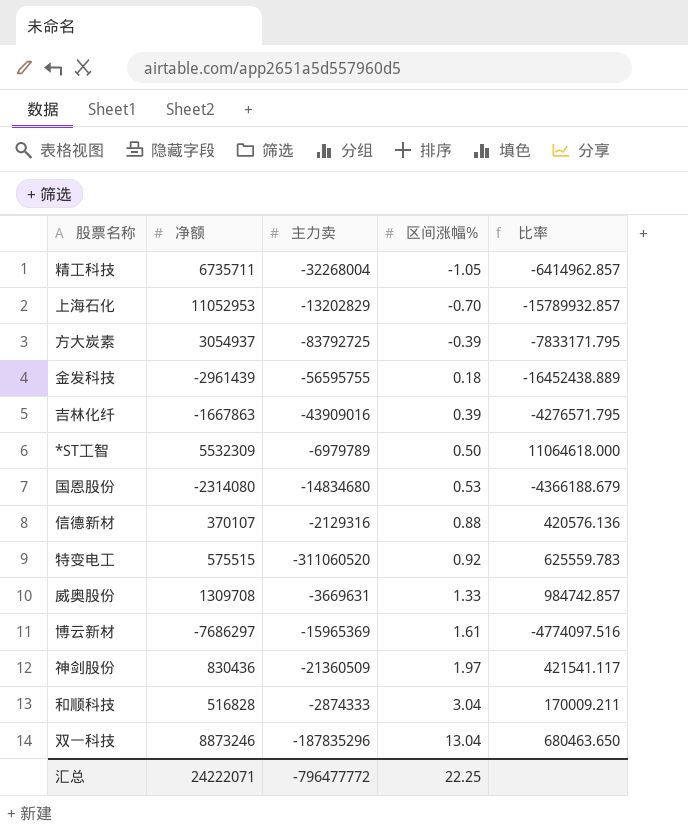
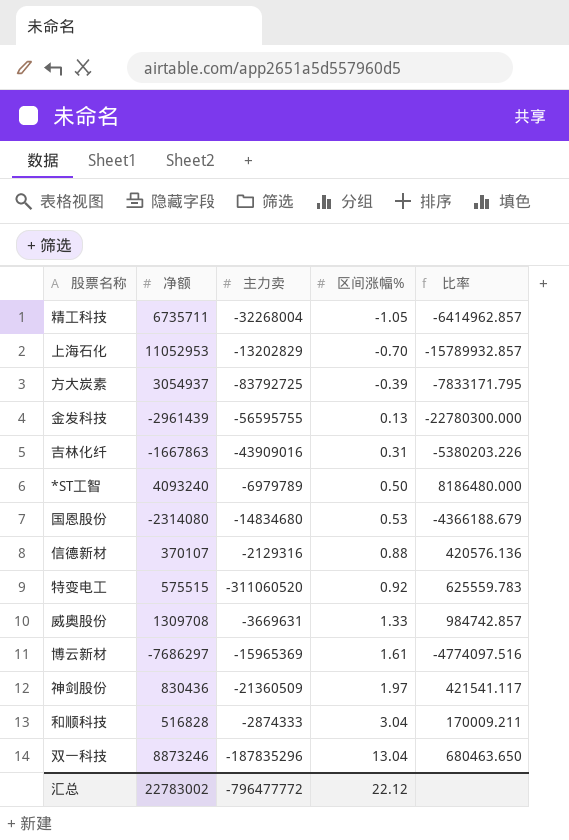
金发科技 | 区间涨幅%: 0.18 -> 0.13
金发科技 | 比率: -16452438.889 -> -22780300.000
吉林化纤 | 区间涨幅%: 0.39 -> 0.31
吉林化纤 | 比率: -4276571.795 -> -5380203.226
*ST工智 | 净额: 5532309 -> 4093240
*ST工智 | 比率: 11064618.000 -> 8186480.000
汇总 | 净额: 24222071 -> 22783002
汇总 | 区间涨幅%: 22.25 -> 22.12

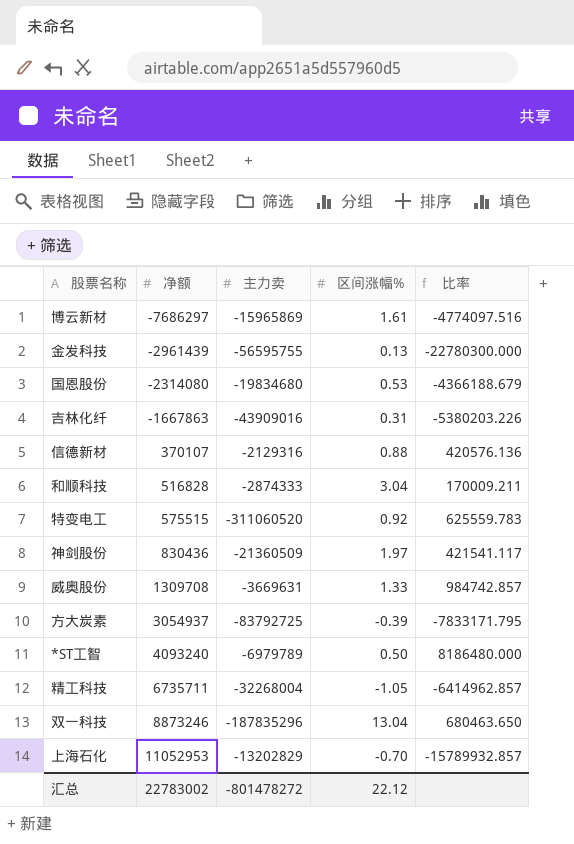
row order: 区间涨幅% ascending -> 净额 ascending
博云新材 | 主力卖: -15965369 -> -15965869
国恩股份 | 主力卖: -14834680 -> -19834680
汇总 | 主力卖: -796477772 -> -801478272

